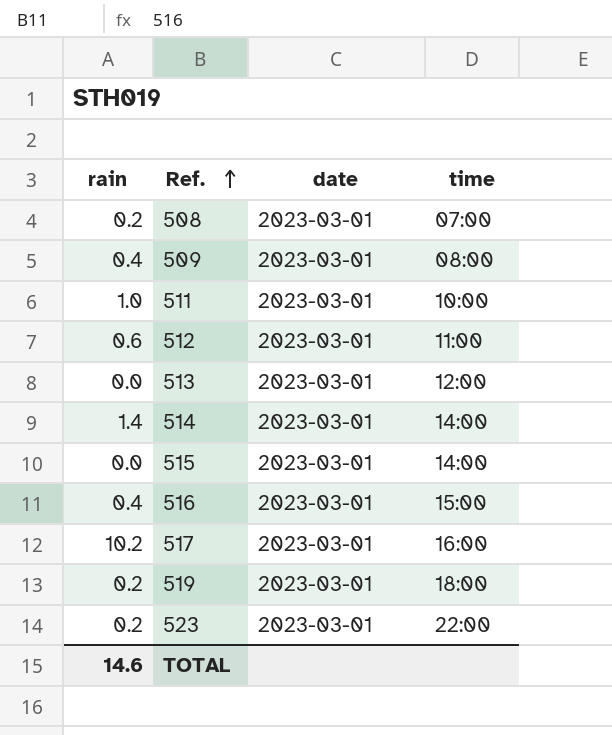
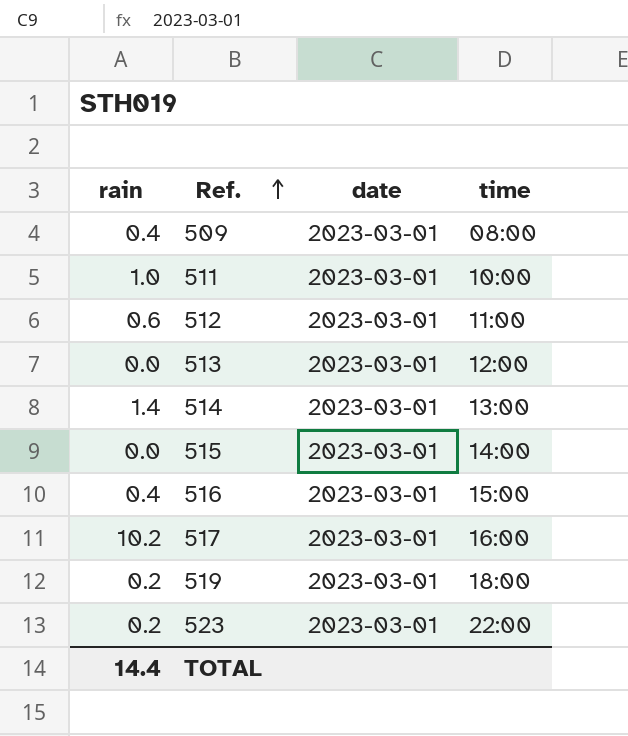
row 508: 0.2 | 2023-03-01 | 07:00 -> none
514 | time: 14:00 -> 13:00
TOTAL | rain: 14.6 -> 14.4

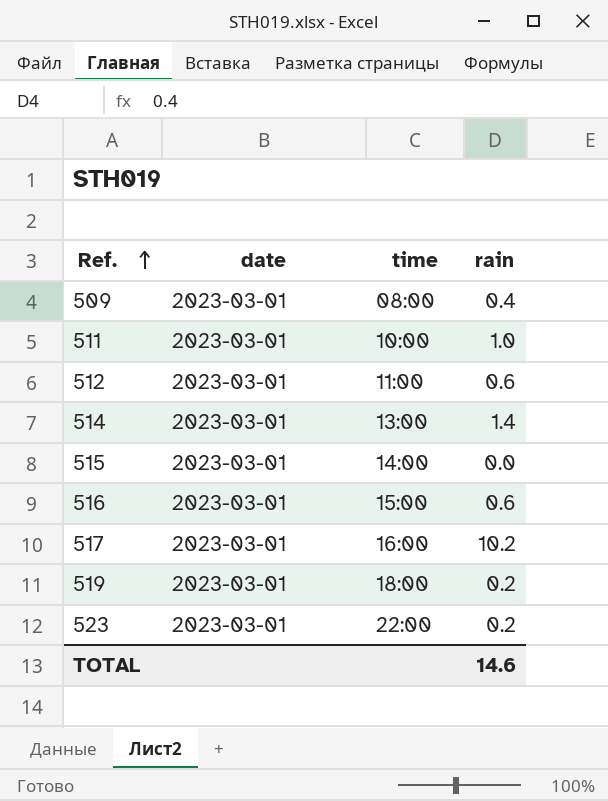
column rain | position: 1 -> 4
row 513: 0.0 | 2023-03-01 | 12:00 -> none
516 | rain: 0.4 -> 0.6
TOTAL | rain: 14.4 -> 14.6

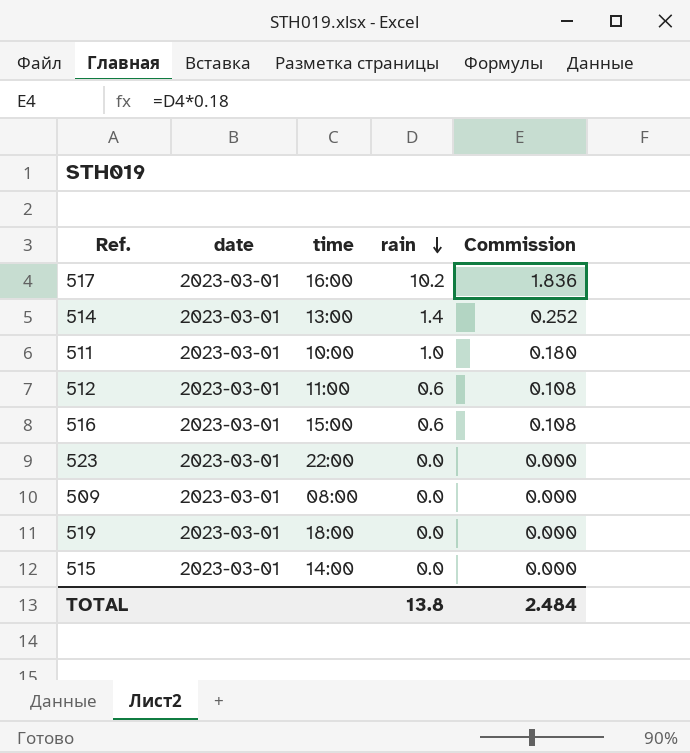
row order: Ref. ascending -> rain descending
column Commission | formula: none -> [rain] * 0.18
523 | rain: 0.2 -> 0.0
509 | rain: 0.4 -> 0.0
519 | rain: 0.2 -> 0.0
TOTAL | rain: 14.6 -> 13.8

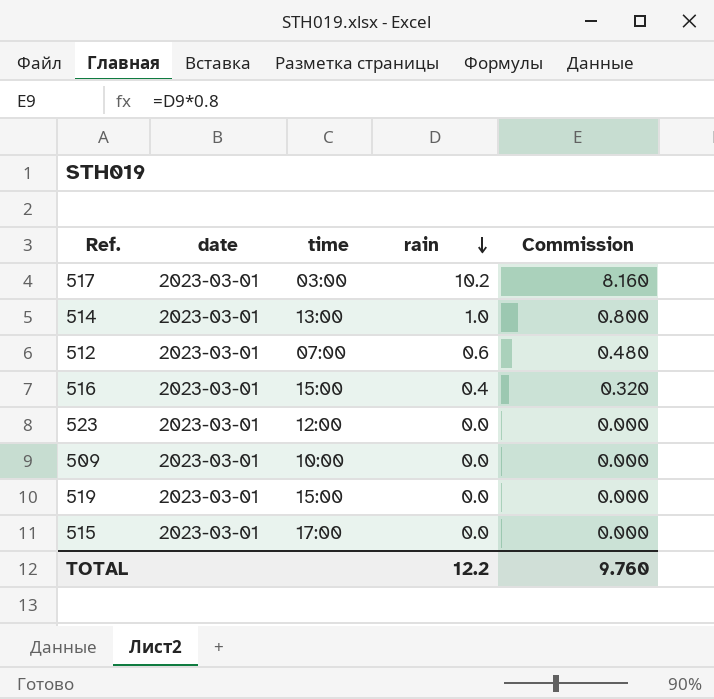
column Commission | formula: [rain] * 0.18 -> [rain] * 0.8
row 511: 2023-03-01 | 10:00 | 1.0 | 0.180 -> none
517 | time: 16:00 -> 03:00
514 | rain: 1.4 -> 1.0
512 | time: 11:00 -> 07:00
516 | rain: 0.6 -> 0.4
523 | time: 22:00 -> 12:00
509 | time: 08:00 -> 10:00
519 | time: 18:00 -> 15:00
515 | time: 14:00 -> 17:00
TOTAL | rain: 13.8 -> 12.2
TOTAL | Commission: 2.484 -> 9.760

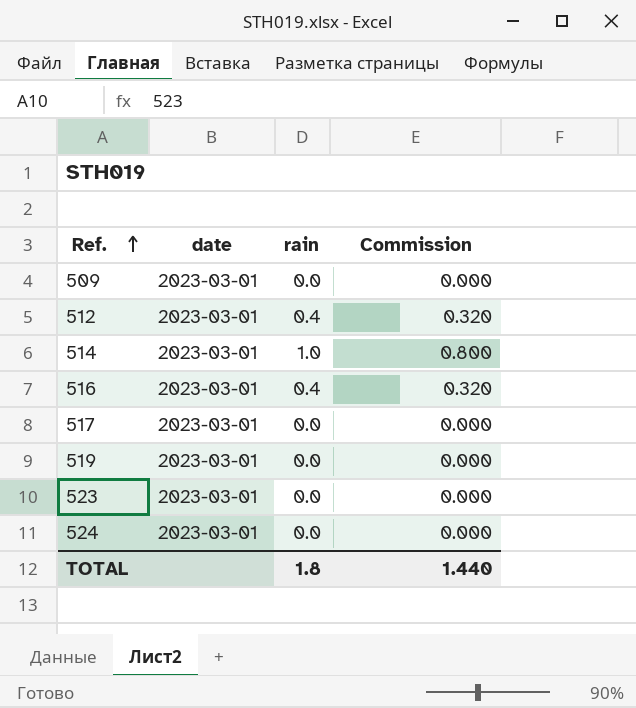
row order: rain descending -> Ref. ascending
column time | position: 3 -> none
row 515: 2023-03-01 | 17:00 | 0.0 | 0.000 -> none
512 | rain: 0.6 -> 0.4
512 | Commission: 0.480 -> 0.320
517 | rain: 10.2 -> 0.0
517 | Commission: 8.160 -> 0.000
row 524: none -> 2023-03-01 | 0.0 | 0.000
TOTAL | rain: 12.2 -> 1.8
TOTAL | Commission: 9.760 -> 1.440

